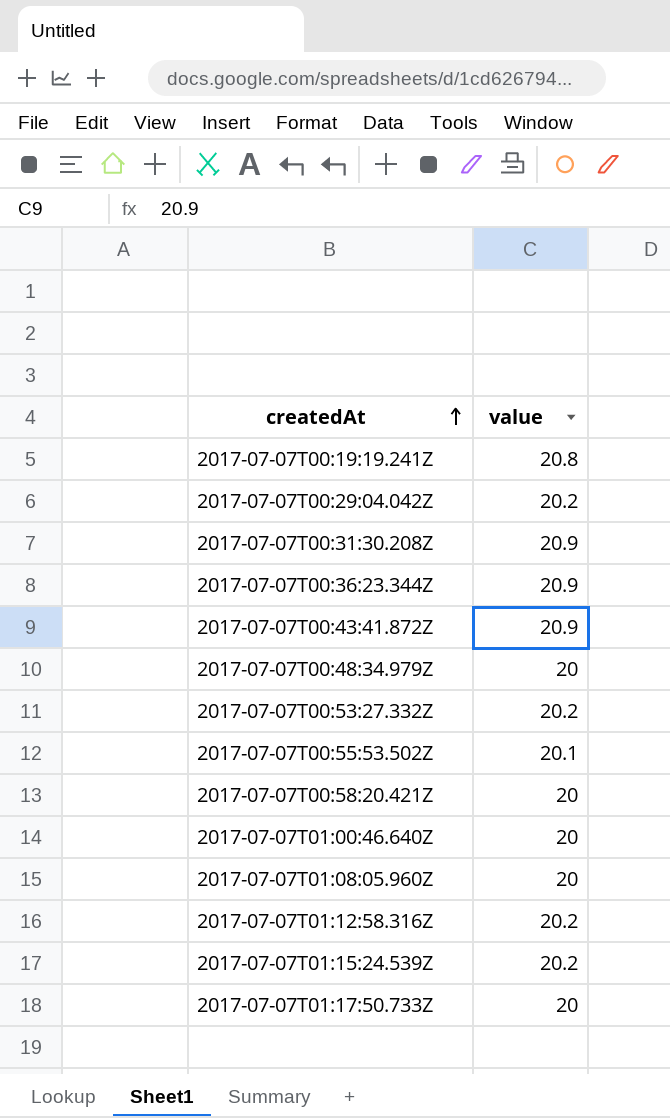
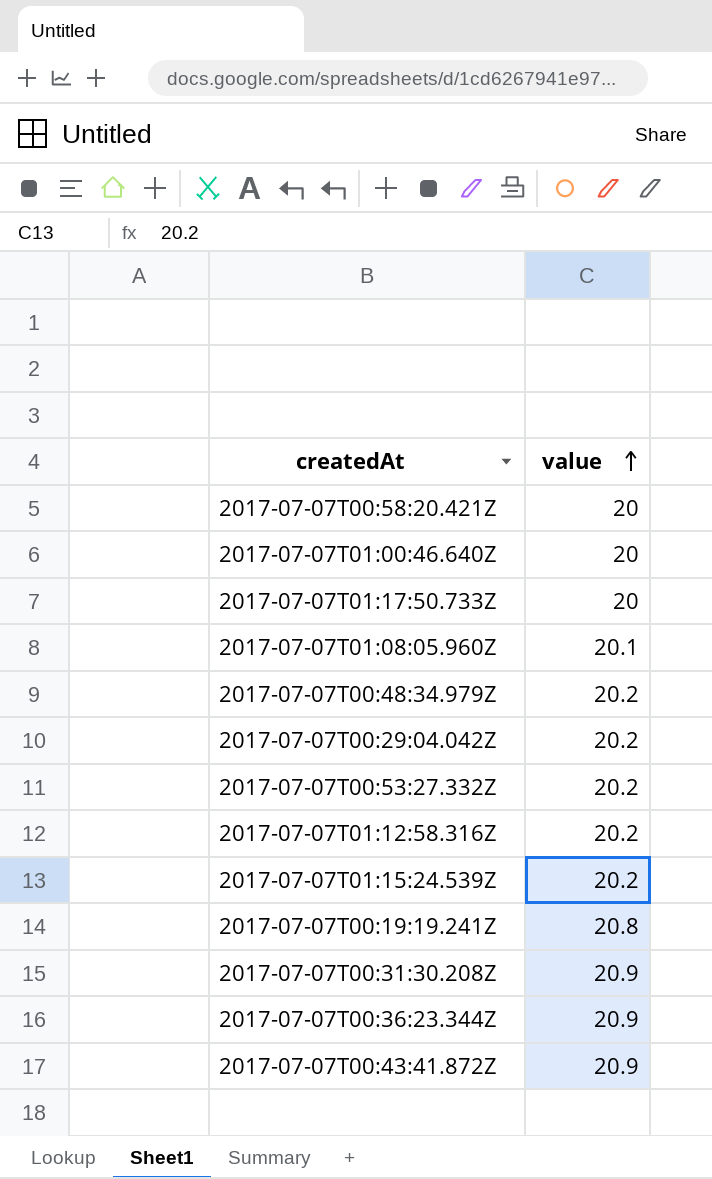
row order: createdAt ascending -> value ascending
row 2017-07-07T00:55:53.502Z: 20.1 -> none
2017-07-07T01:08:05.960Z | value: 20 -> 20.1
2017-07-07T00:48:34.979Z | value: 20 -> 20.2

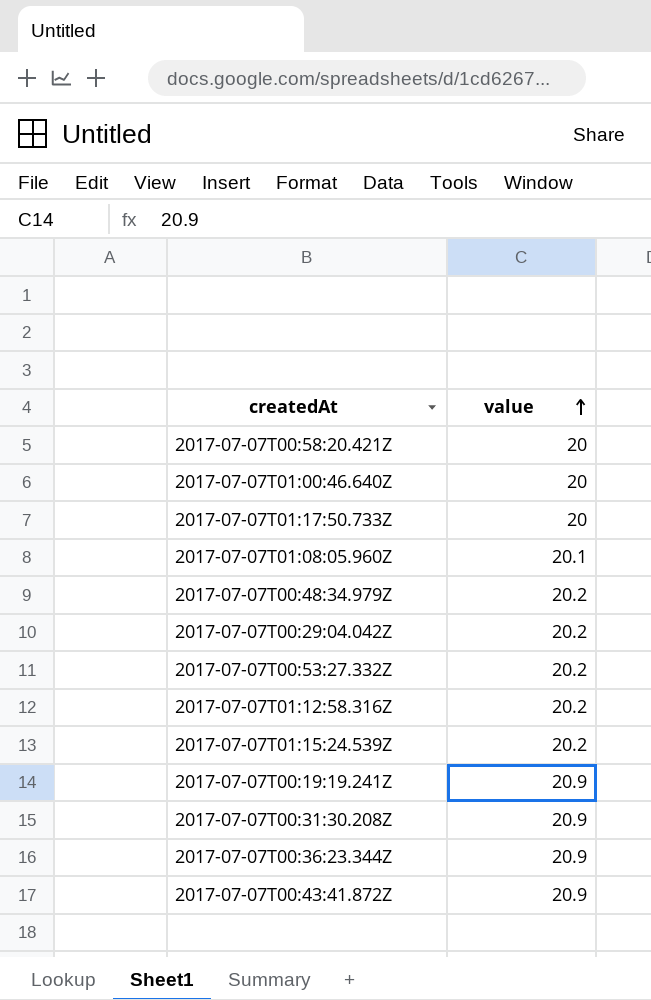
2017-07-07T00:19:19.241Z | value: 20.8 -> 20.9

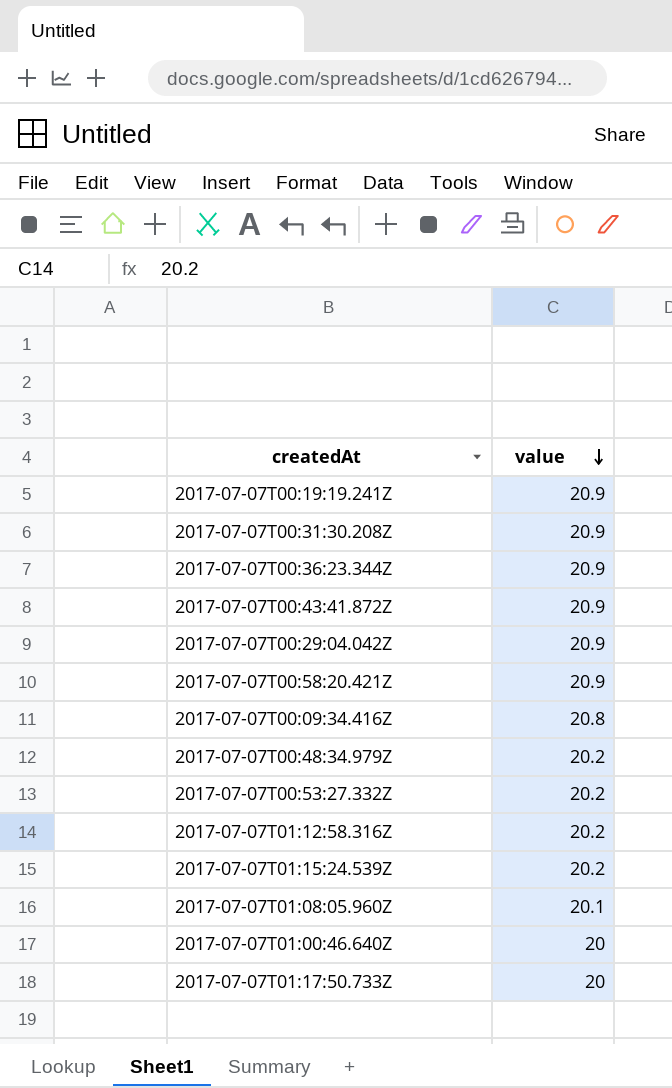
row order: value ascending -> value descending
2017-07-07T00:29:04.042Z | value: 20.2 -> 20.9
2017-07-07T00:58:20.421Z | value: 20 -> 20.9
row 2017-07-07T00:09:34.416Z: none -> 20.8

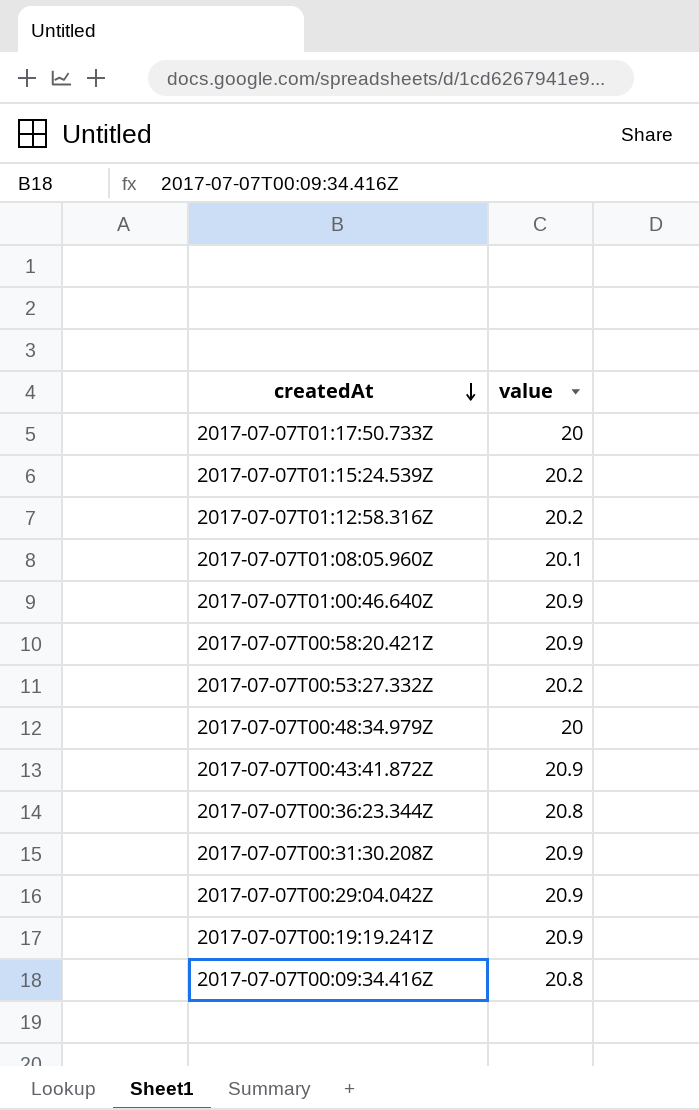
row order: value descending -> createdAt descending
2017-07-07T01:00:46.640Z | value: 20 -> 20.9
2017-07-07T00:48:34.979Z | value: 20.2 -> 20
2017-07-07T00:36:23.344Z | value: 20.9 -> 20.8

